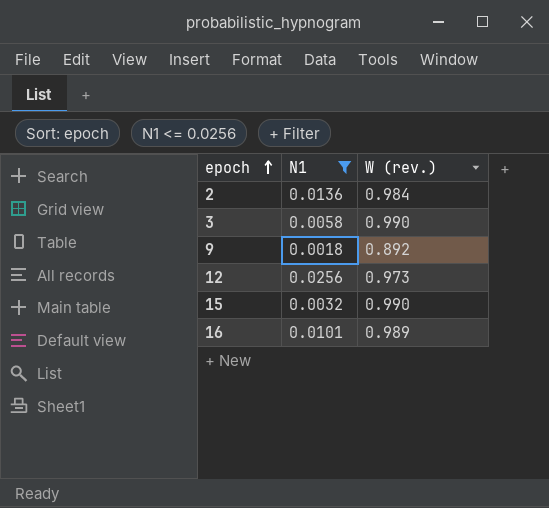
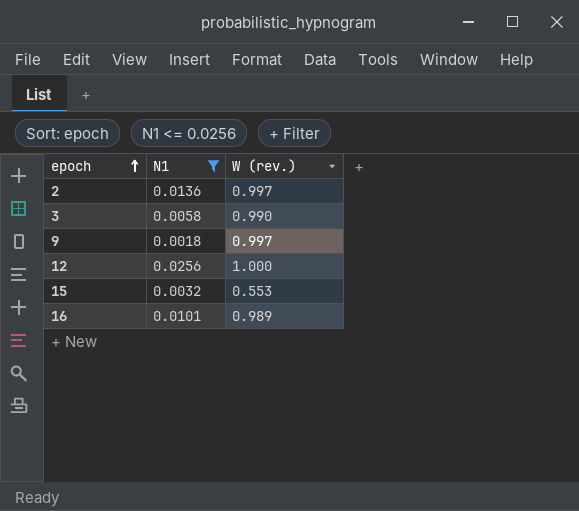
2 | W (rev.): 0.984 -> 0.997
9 | W (rev.): 0.892 -> 0.997
12 | W (rev.): 0.973 -> 1.000
15 | W (rev.): 0.990 -> 0.553

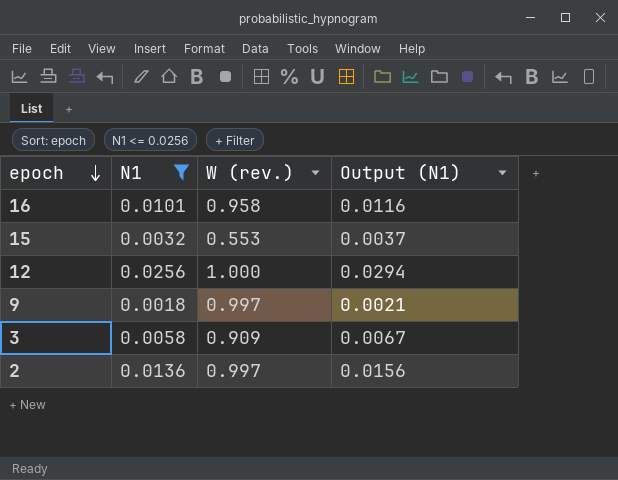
row order: epoch ascending -> epoch descending
column Output (N1) | formula: none -> [N1] * 1.15
16 | W (rev.): 0.989 -> 0.958
3 | W (rev.): 0.990 -> 0.909

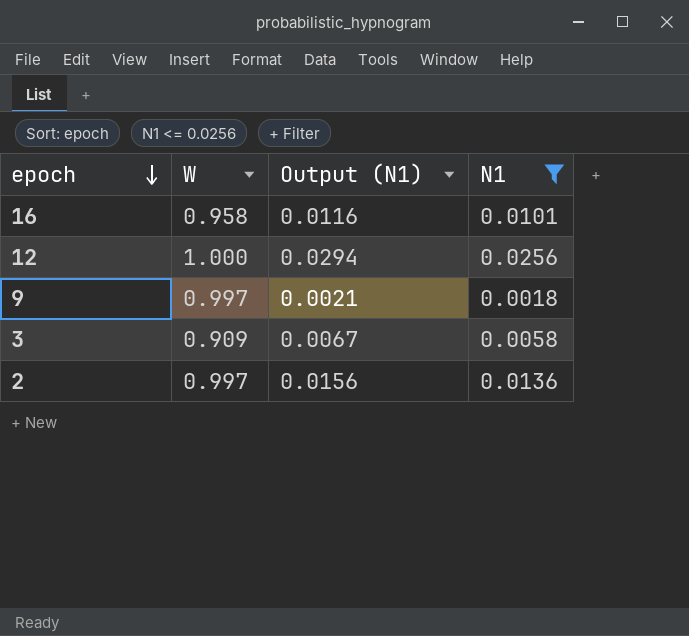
column name: W (rev.) -> W
column N1 | position: 2 -> 4
row 15: 0.0032 | 0.553 | 0.0037 -> none

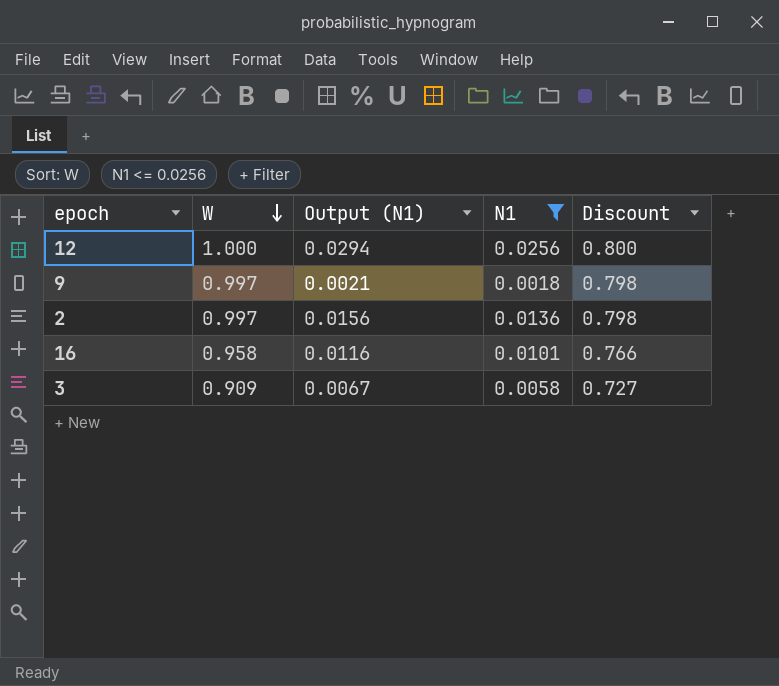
row order: epoch descending -> W descending
column Discount | formula: none -> [W] * 0.8

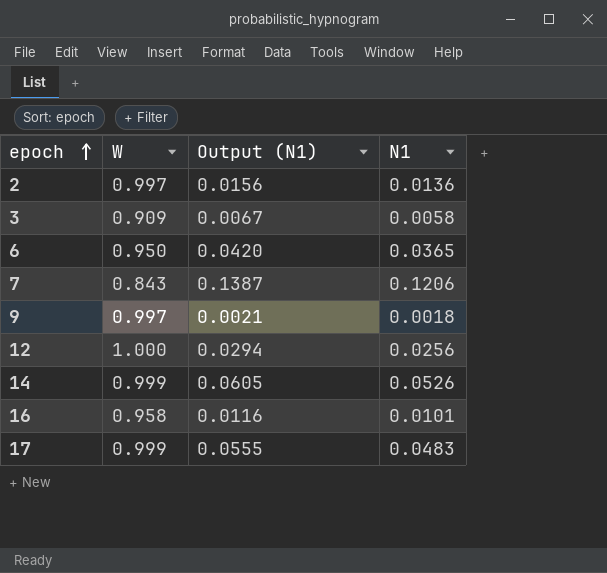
filter: N1 <= 0.0256 -> none
row order: W descending -> epoch ascending
column Discount | formula: [W] * 0.8 -> none

